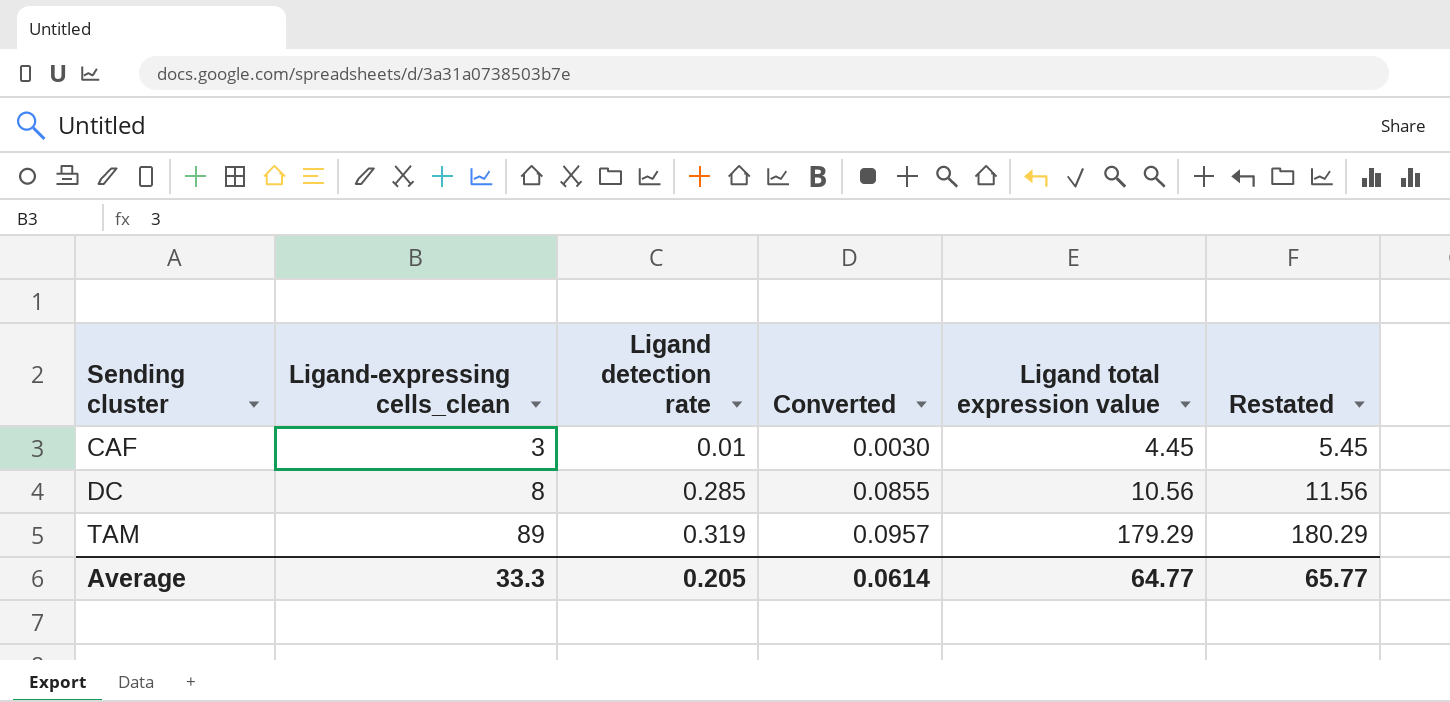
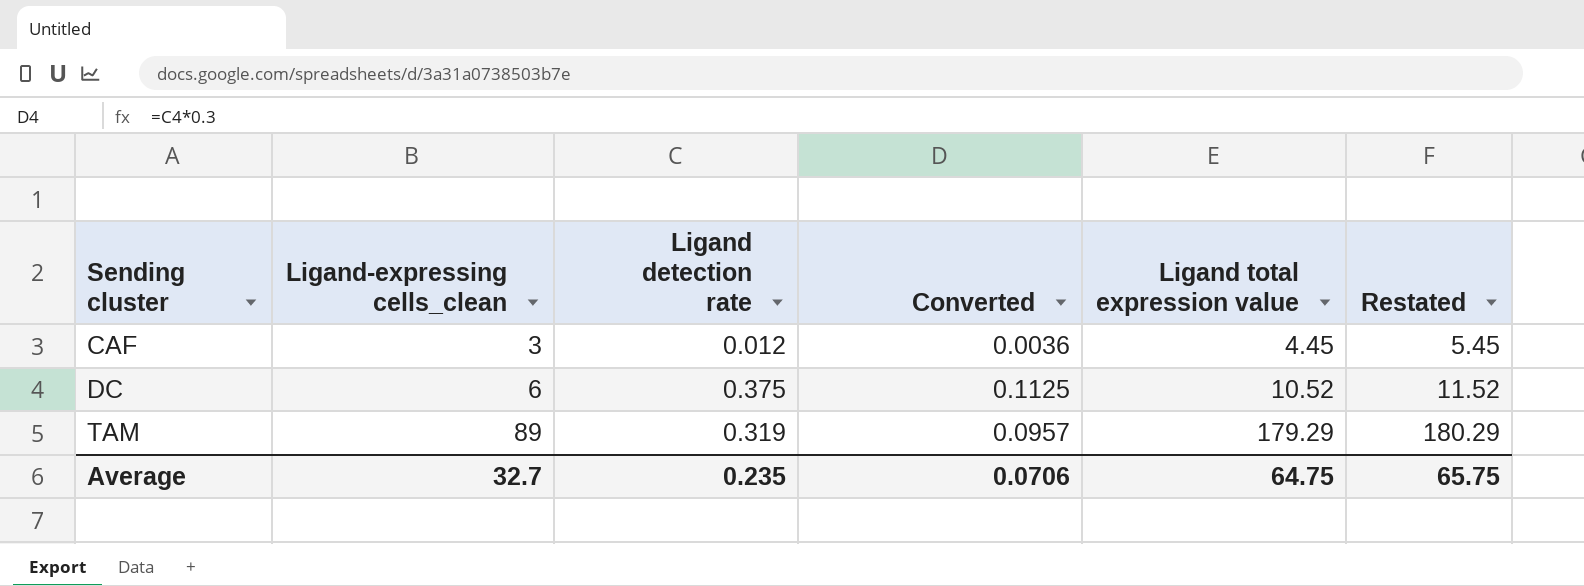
CAF | Ligand detection rate: 0.01 -> 0.012
CAF | Converted: 0.0030 -> 0.0036
DC | Ligand-expressing cells_clean: 8 -> 6
DC | Ligand detection rate: 0.285 -> 0.375
DC | Converted: 0.0855 -> 0.1125
DC | Ligand total expression value: 10.56 -> 10.52
DC | Restated: 11.56 -> 11.52
Average | Ligand-expressing cells_clean: 33.3 -> 32.7
Average | Ligand detection rate: 0.205 -> 0.235
Average | Converted: 0.0614 -> 0.0706
Average | Ligand total expression value: 64.77 -> 64.75
Average | Restated: 65.77 -> 65.75

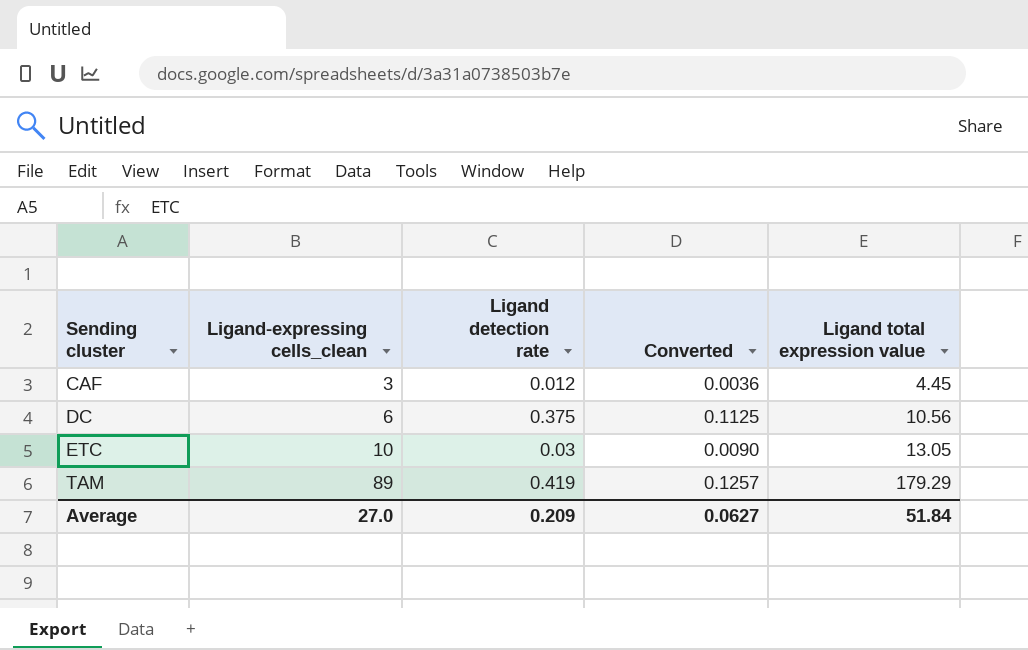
column Restated | formula: [Ligand total expression value] + 1 -> none
DC | Ligand total expression value: 10.52 -> 10.56
row ETC: none -> 10 | 0.03 | 0.0090 | 13.05
TAM | Ligand detection rate: 0.319 -> 0.419
TAM | Converted: 0.0957 -> 0.1257
Average | Ligand-expressing cells_clean: 32.7 -> 27.0
Average | Ligand detection rate: 0.235 -> 0.209
Average | Converted: 0.0706 -> 0.0627
Average | Ligand total expression value: 64.75 -> 51.84

